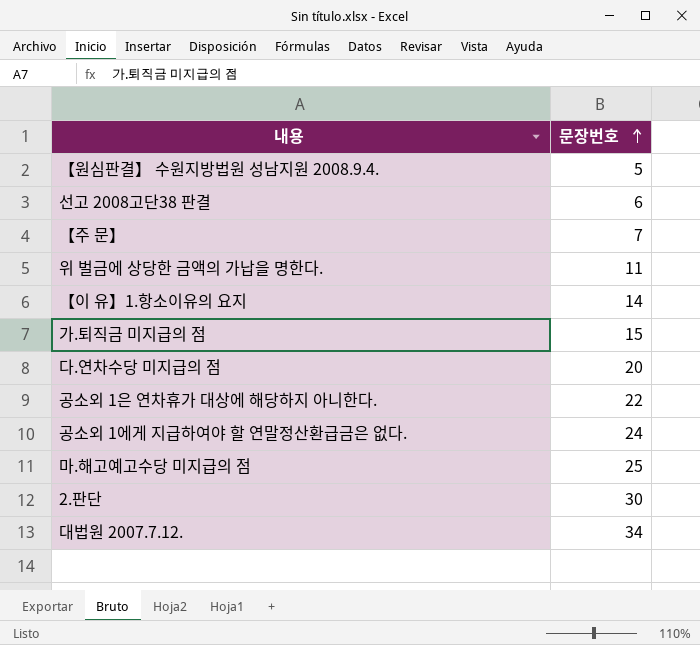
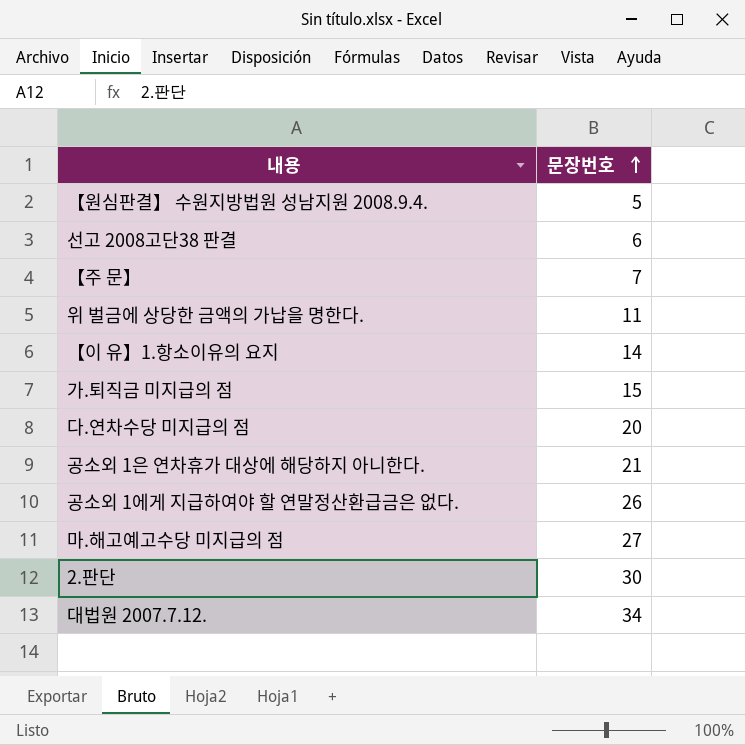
공소외 1은 연차휴가 대상에 해당하지 아니한다. | 문장번호: 22 -> 21
공소외 1에게 지급하여야 할 연말정산환급금은 없다. | 문장번호: 24 -> 26
마.해고예고수당 미지급의 점 | 문장번호: 25 -> 27

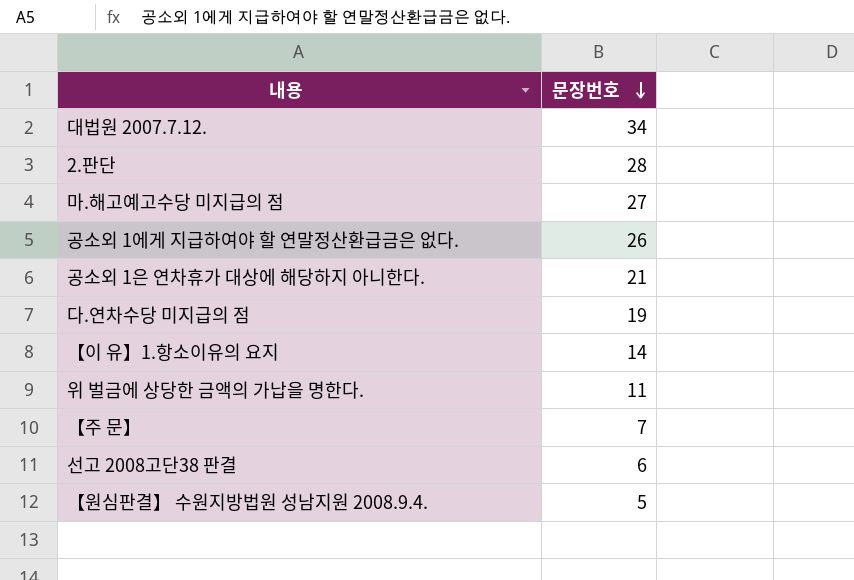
row order: 문장번호 ascending -> 문장번호 descending
row 가.퇴직금 미지급의 점: 15 -> none
2.판단 | 문장번호: 30 -> 28
다.연차수당 미지급의 점 | 문장번호: 20 -> 19

